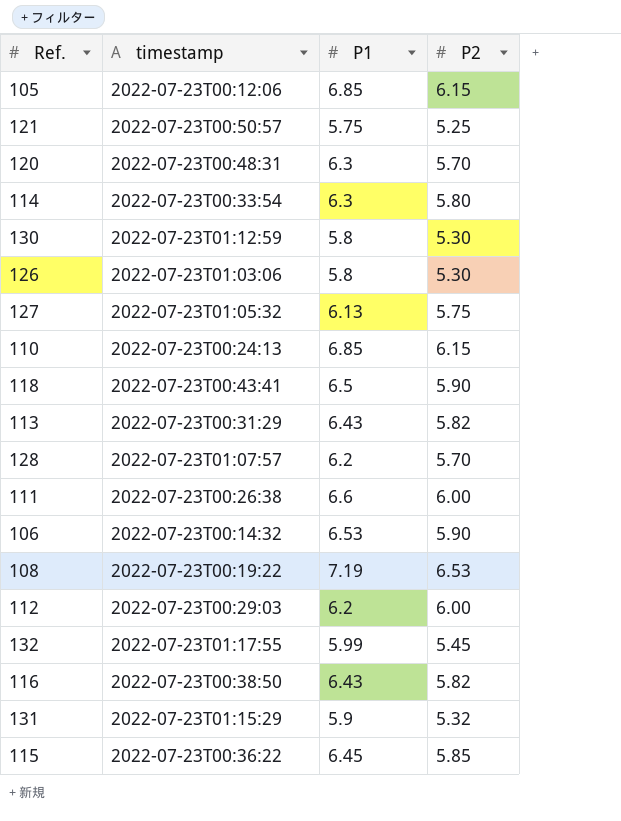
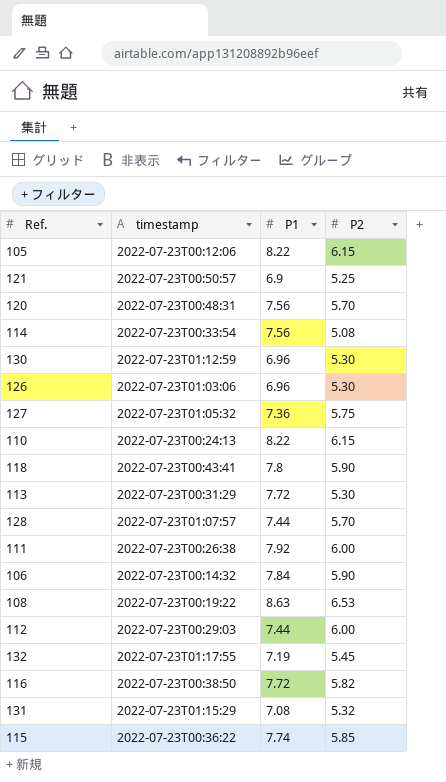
105 | P1: 6.85 -> 8.22
121 | P1: 5.75 -> 6.9
120 | P1: 6.3 -> 7.56
114 | P1: 6.3 -> 7.56
114 | P2: 5.80 -> 5.08
130 | P1: 5.8 -> 6.96
126 | P1: 5.8 -> 6.96
127 | P1: 6.13 -> 7.36
110 | P1: 6.85 -> 8.22
118 | P1: 6.5 -> 7.8
113 | P1: 6.43 -> 7.72
113 | P2: 5.82 -> 5.30
128 | P1: 6.2 -> 7.44
111 | P1: 6.6 -> 7.92
106 | P1: 6.53 -> 7.84
108 | P1: 7.19 -> 8.63
112 | P1: 6.2 -> 7.44
132 | P1: 5.99 -> 7.19
116 | P1: 6.43 -> 7.72
131 | P1: 5.9 -> 7.08
115 | P1: 6.45 -> 7.74

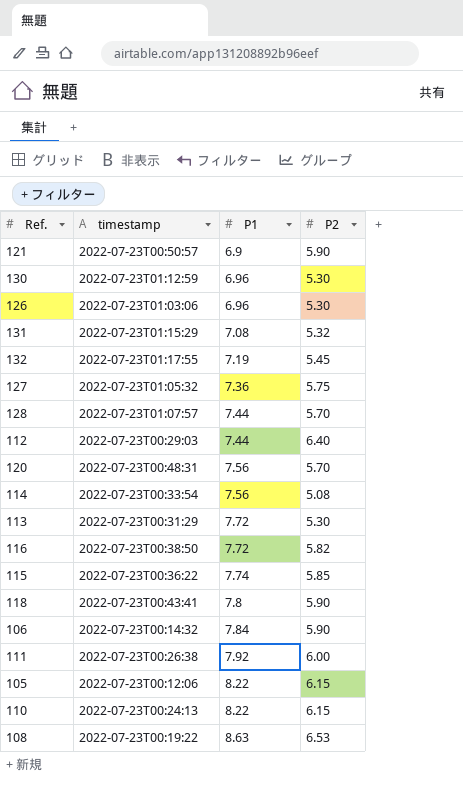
row order: none -> P1 ascending
121 | P2: 5.25 -> 5.90
112 | P2: 6.00 -> 6.40

